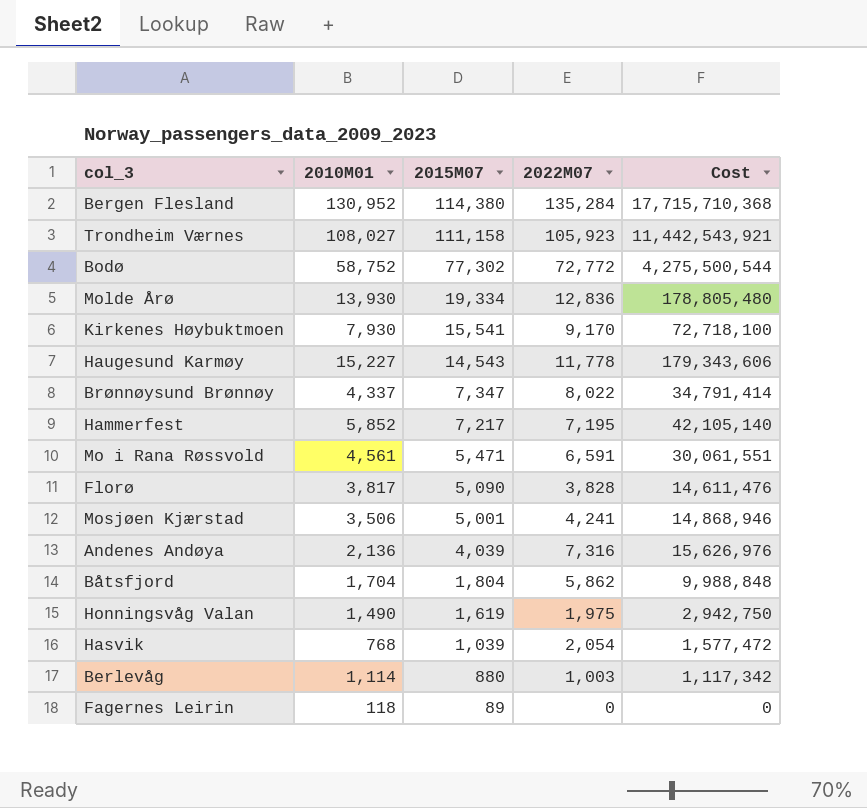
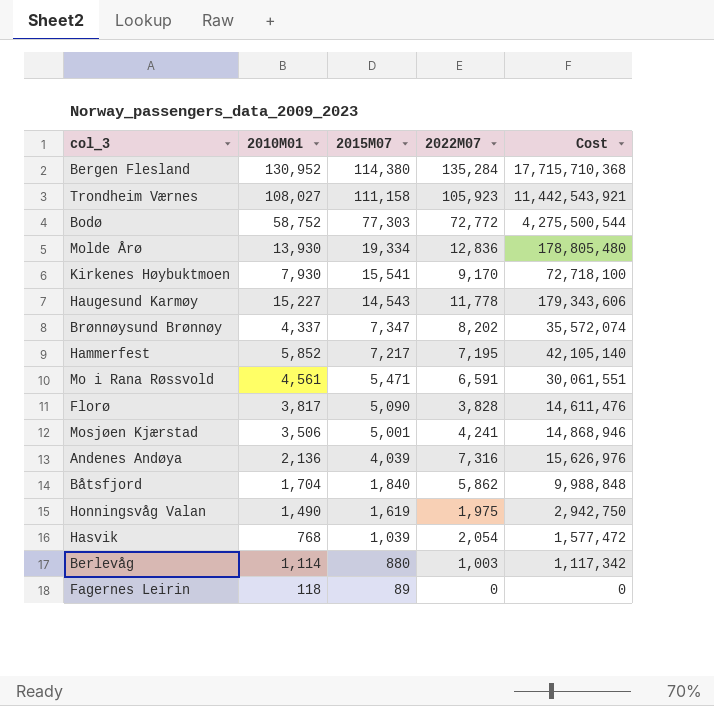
Bodø | 2015M07: 77,302 -> 77,303
Brønnøysund Brønnøy | 2022M07: 8,022 -> 8,202
Brønnøysund Brønnøy | Cost: 34,791,414 -> 35,572,074
Båtsfjord | 2015M07: 1,804 -> 1,840

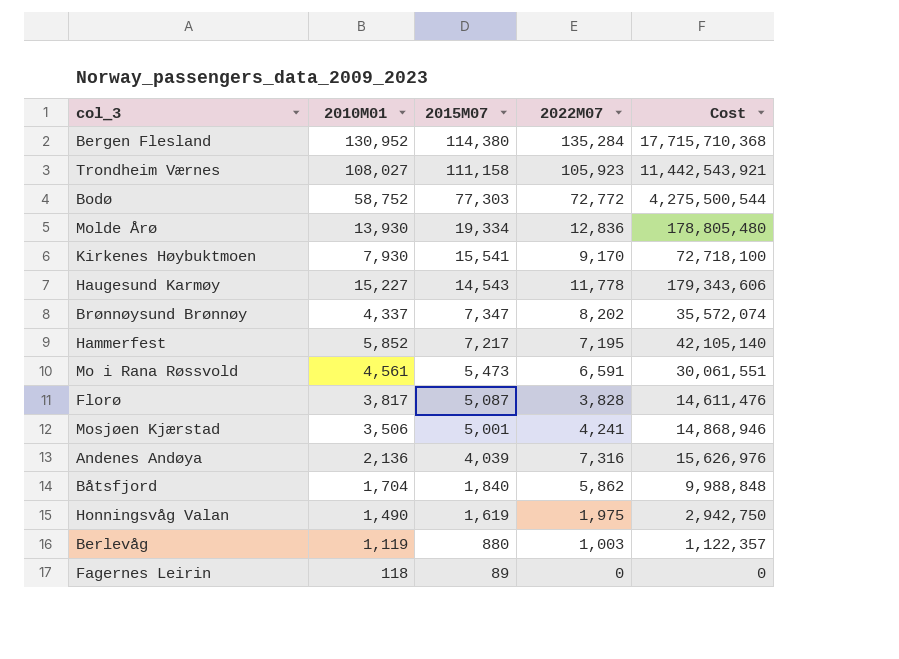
row Hasvik: 768 | 1,039 | 2,054 | 1,577,472 -> none
Mo i Rana Røssvold | 2015M07: 5,471 -> 5,473
Florø | 2015M07: 5,090 -> 5,087
Berlevåg | 2010M01: 1,114 -> 1,119
Berlevåg | Cost: 1,117,342 -> 1,122,357

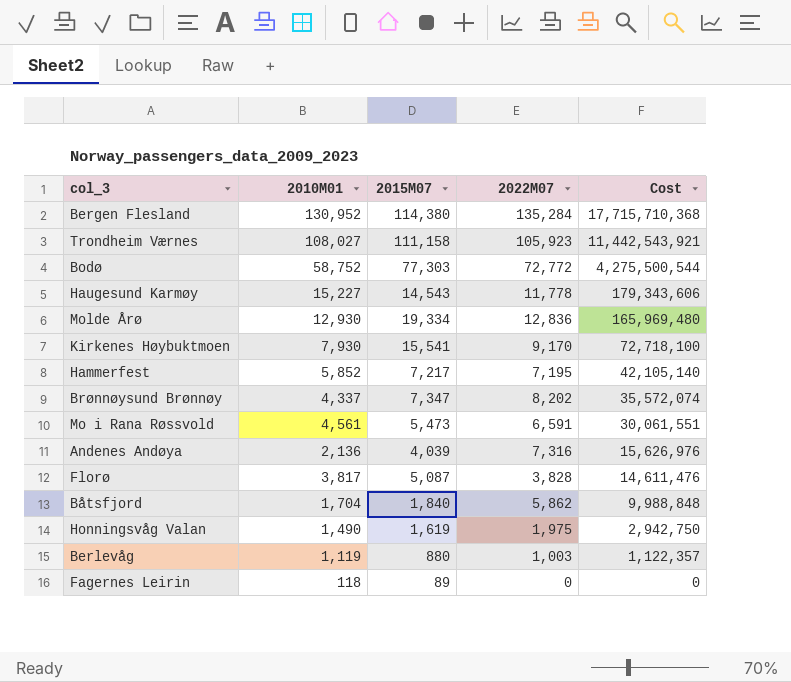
row order: 2015M07 descending -> Cost descending
row Mosjøen Kjærstad: 3,506 | 5,001 | 4,241 | 14,868,946 -> none
Molde Årø | 2010M01: 13,930 -> 12,930
Molde Årø | Cost: 178,805,480 -> 165,969,480

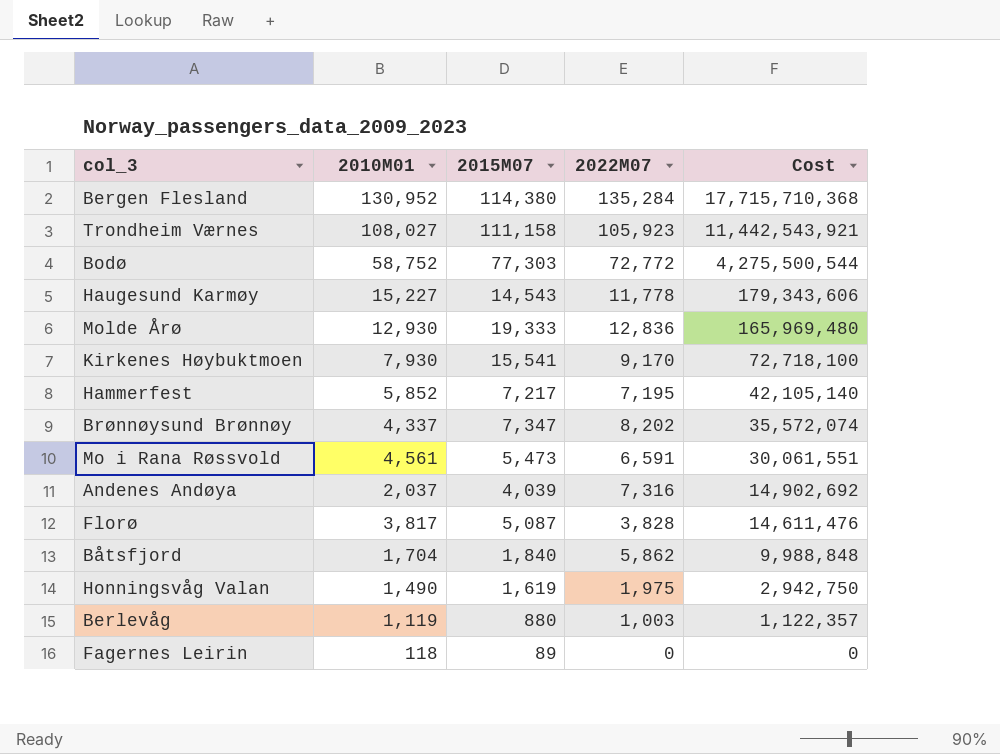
Molde Årø | 2015M07: 19,334 -> 19,333
Andenes Andøya | 2010M01: 2,136 -> 2,037
Andenes Andøya | Cost: 15,626,976 -> 14,902,692

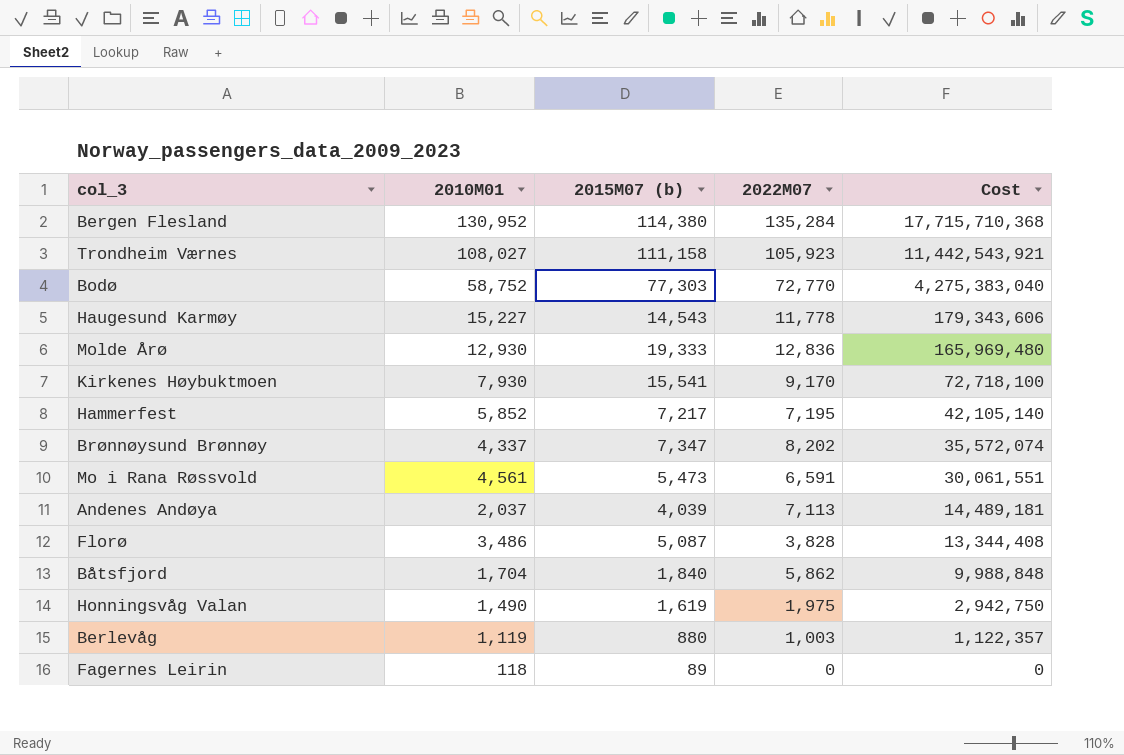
column name: 2015M07 -> 2015M07 (b)
Bodø | 2022M07: 72,772 -> 72,770
Bodø | Cost: 4,275,500,544 -> 4,275,383,040
Andenes Andøya | 2022M07: 7,316 -> 7,113
Andenes Andøya | Cost: 14,902,692 -> 14,489,181
Florø | 2010M01: 3,817 -> 3,486
Florø | Cost: 14,611,476 -> 13,344,408

